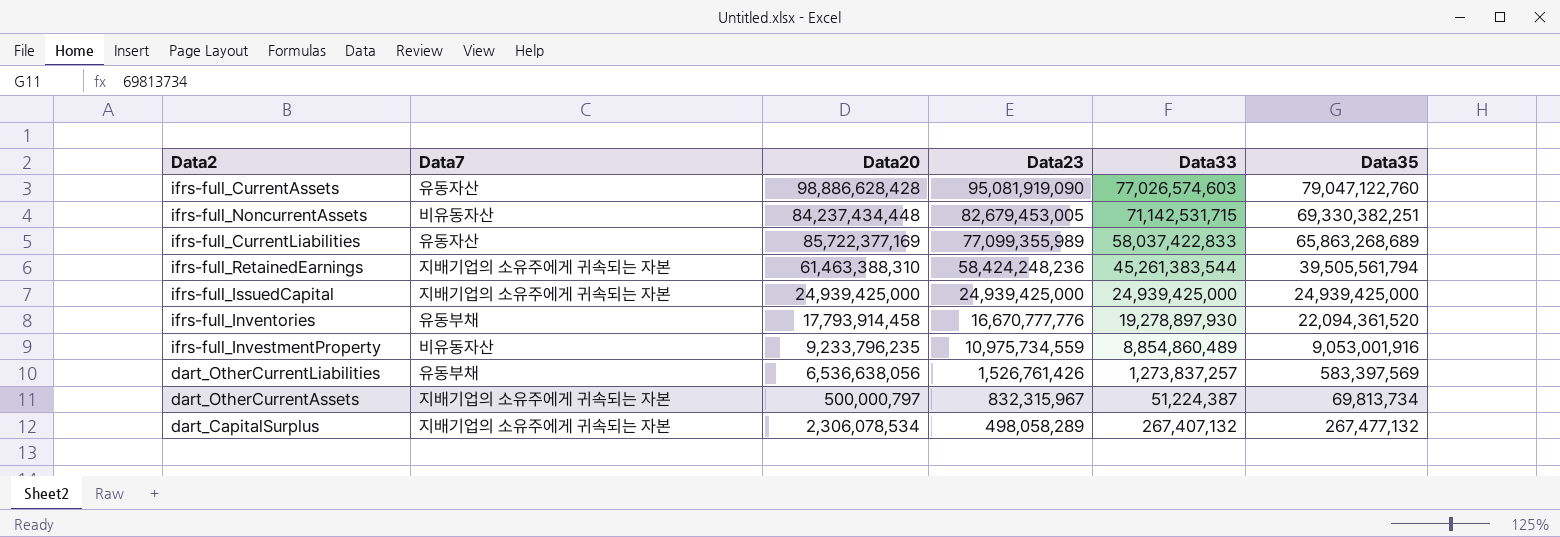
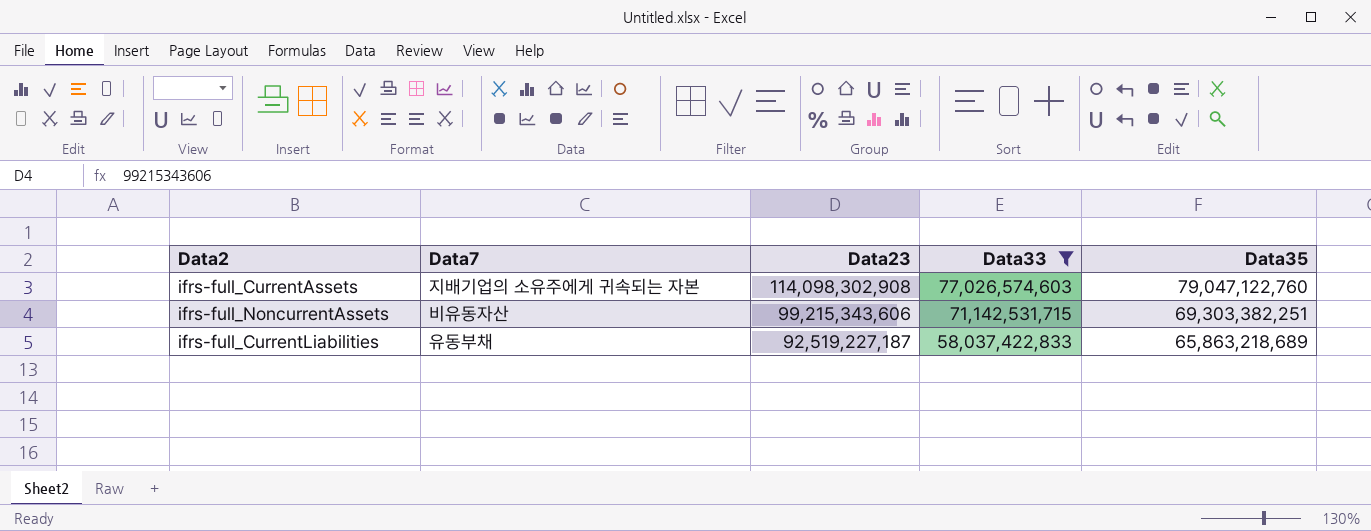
filter: none -> Data33 >= 58,037,422,833
column Data20 | position: 3 -> none
ifrs-full_CurrentAssets | Data7: 유동자산 -> 지배기업의 소유주에게 귀속되는 자본
ifrs-full_CurrentAssets | Data23: 95,081,919,090 -> 114,098,302,908
ifrs-full_NoncurrentAssets | Data23: 82,679,453,005 -> 99,215,343,606
ifrs-full_NoncurrentAssets | Data35: 69,330,382,251 -> 69,303,382,251
ifrs-full_CurrentLiabilities | Data7: 유동자산 -> 유동부채
ifrs-full_CurrentLiabilities | Data23: 77,099,355,989 -> 92,519,227,187
ifrs-full_CurrentLiabilities | Data35: 65,863,268,689 -> 65,863,218,689

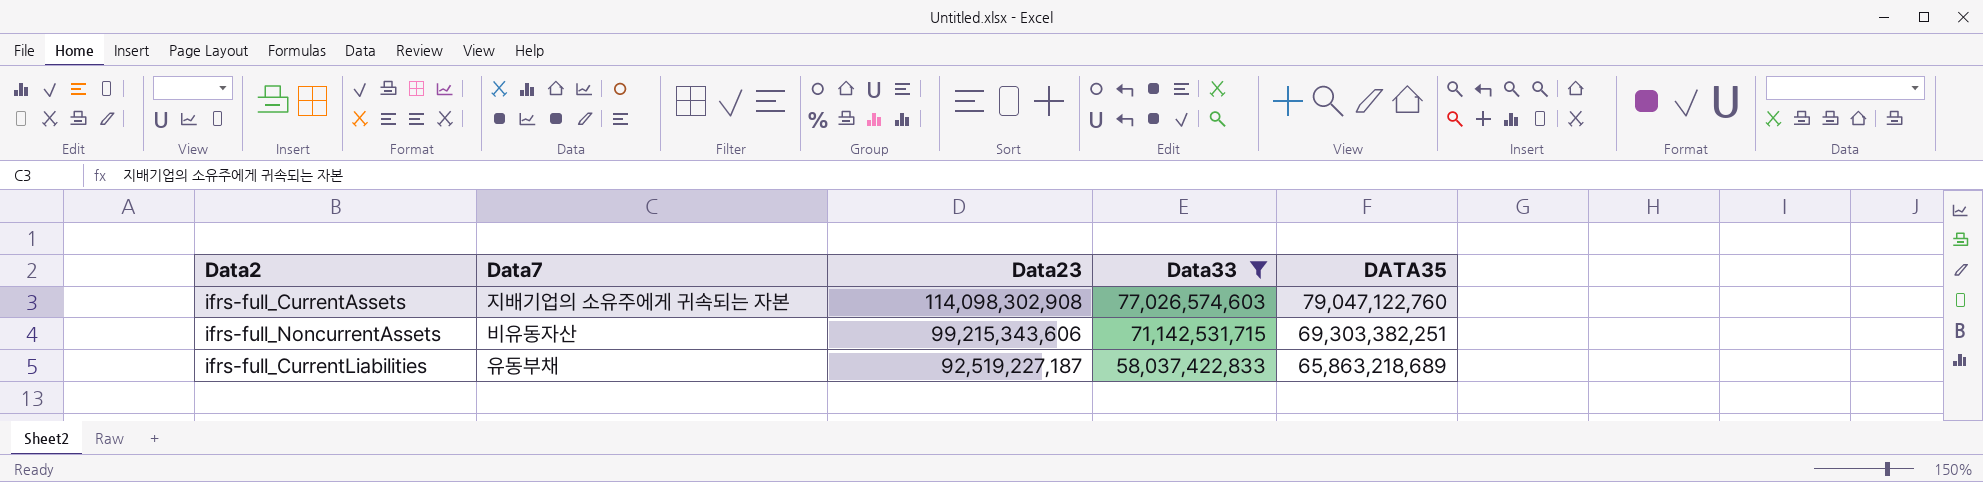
column name: Data35 -> DATA35

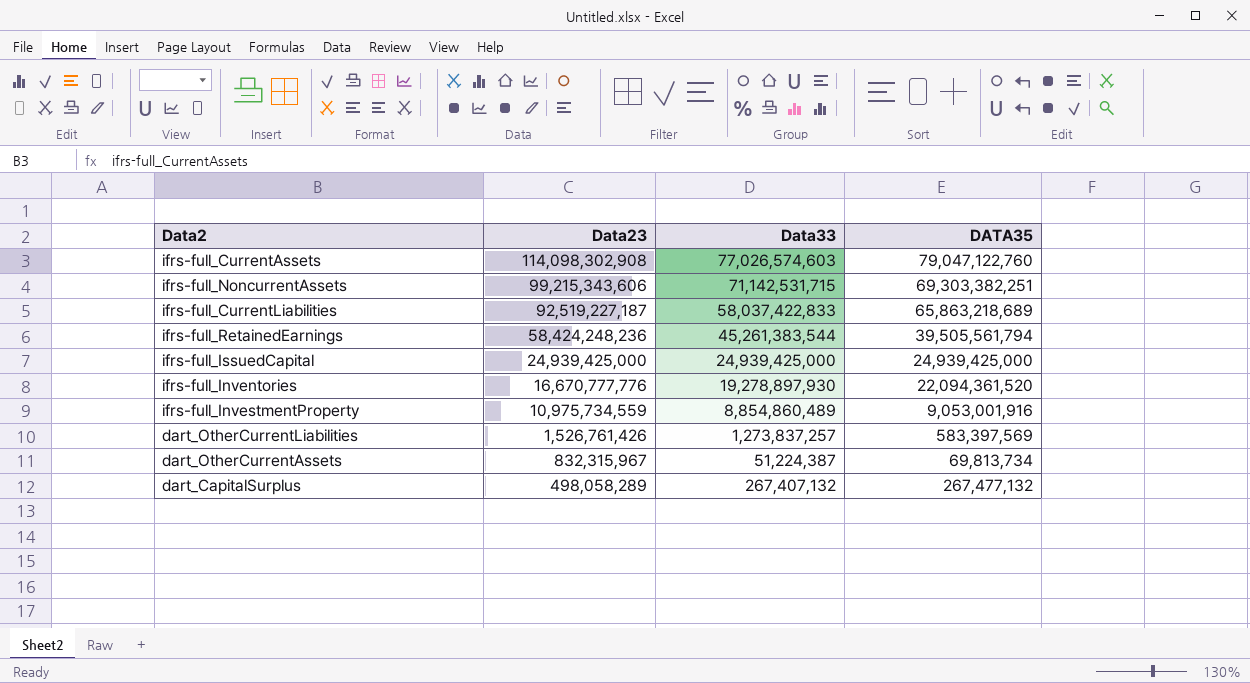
filter: Data33 >= 58,037,422,833 -> none
column Data7 | position: 2 -> none

